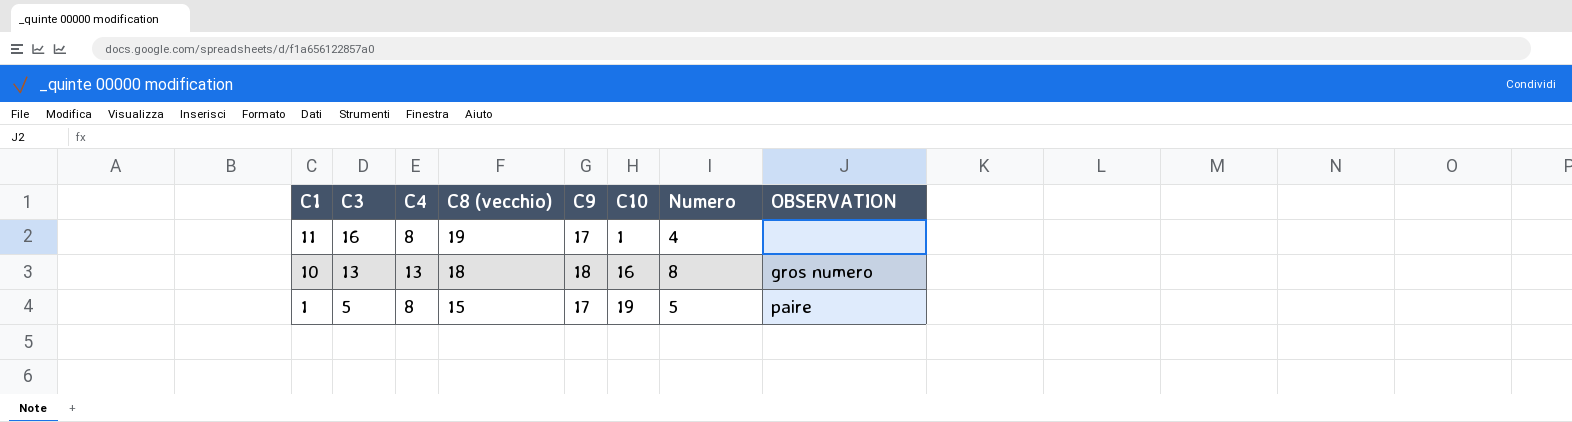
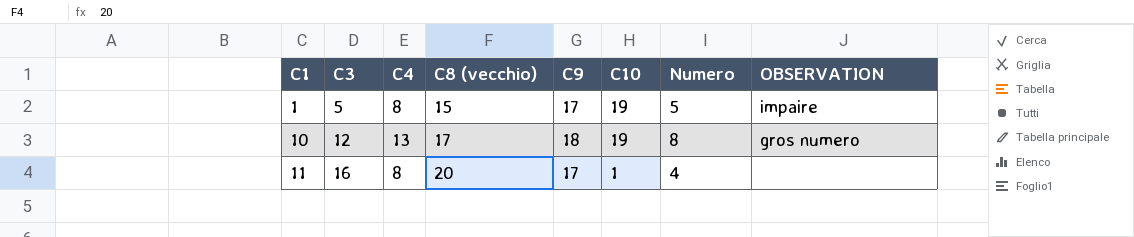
row order: C1 descending -> C1 ascending
1 | OBSERVATION: paire -> impaire
10 | C3: 13 -> 12
10 | C8 (vecchio): 18 -> 17
10 | C10: 16 -> 19
11 | C8 (vecchio): 19 -> 20

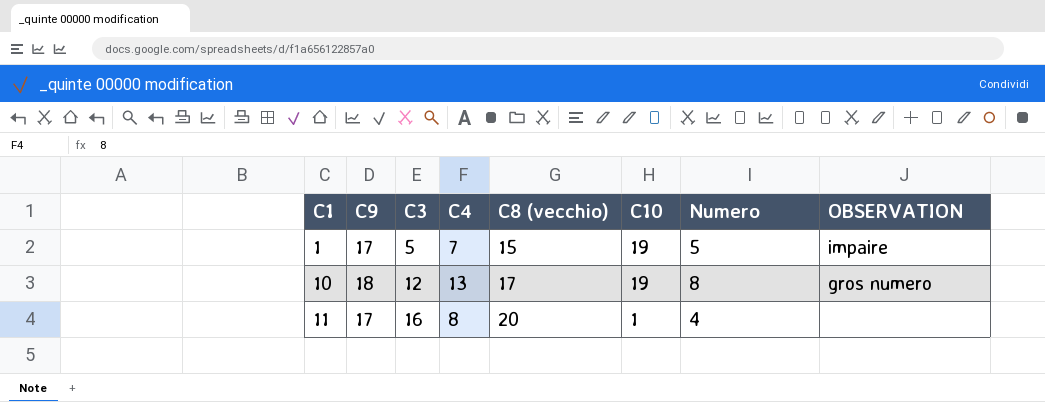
column C9 | position: 5 -> 2
1 | C4: 8 -> 7

